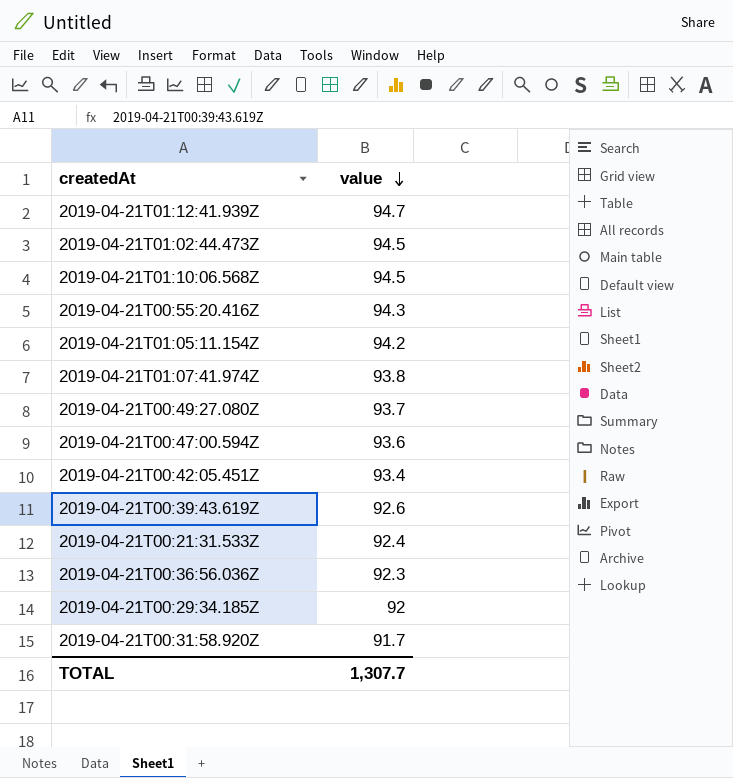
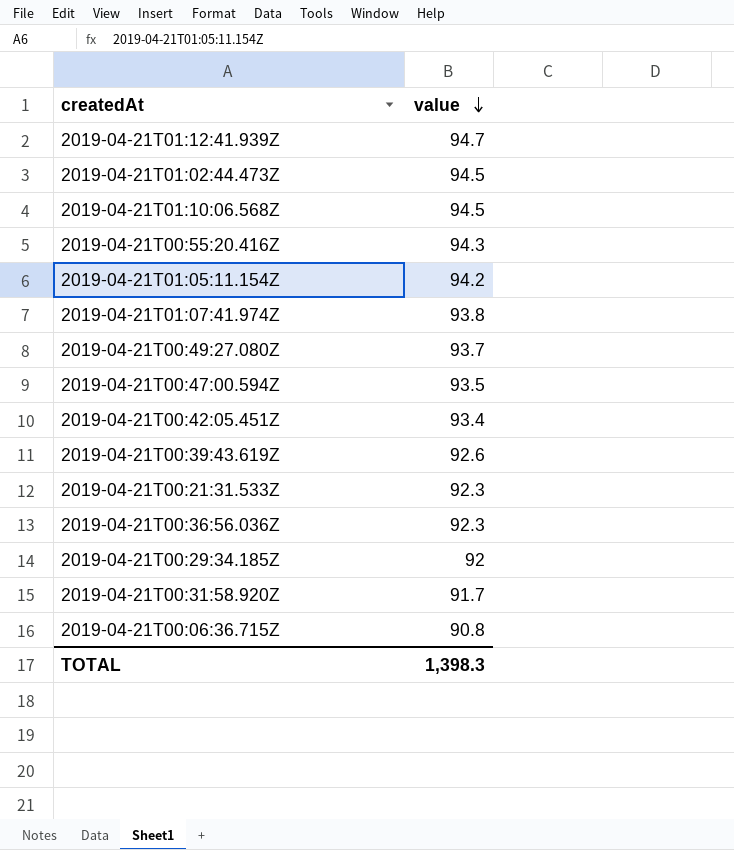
2019-04-21T00:47:00.594Z | value: 93.6 -> 93.5
2019-04-21T00:21:31.533Z | value: 92.4 -> 92.3
row 2019-04-21T00:06:36.715Z: none -> 90.8
TOTAL | value: 1,307.7 -> 1,398.3

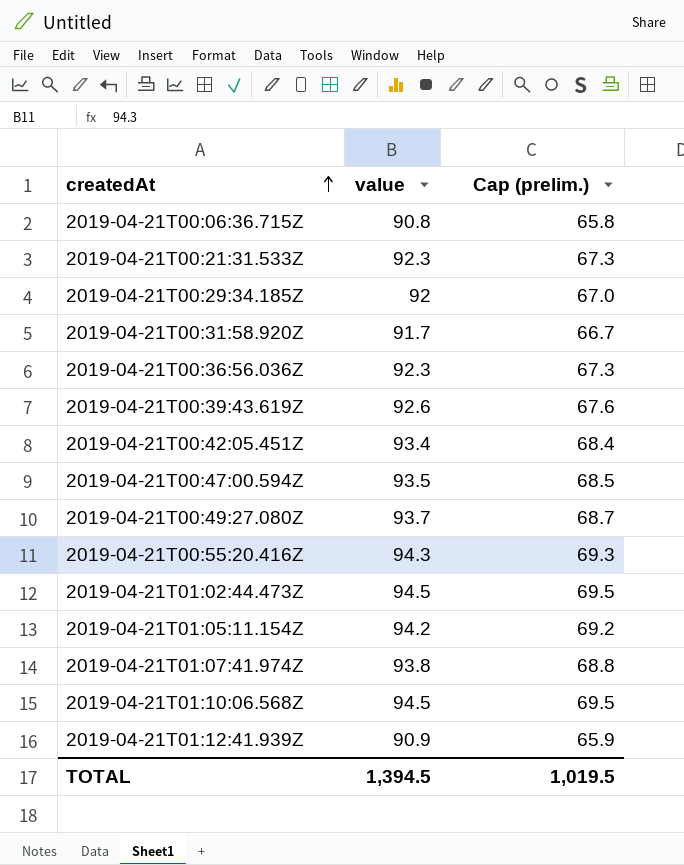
row order: value descending -> createdAt ascending
column Cap (prelim.) | formula: none -> [value] - 25
2019-04-21T01:12:41.939Z | value: 94.7 -> 90.9
TOTAL | value: 1,398.3 -> 1,394.5

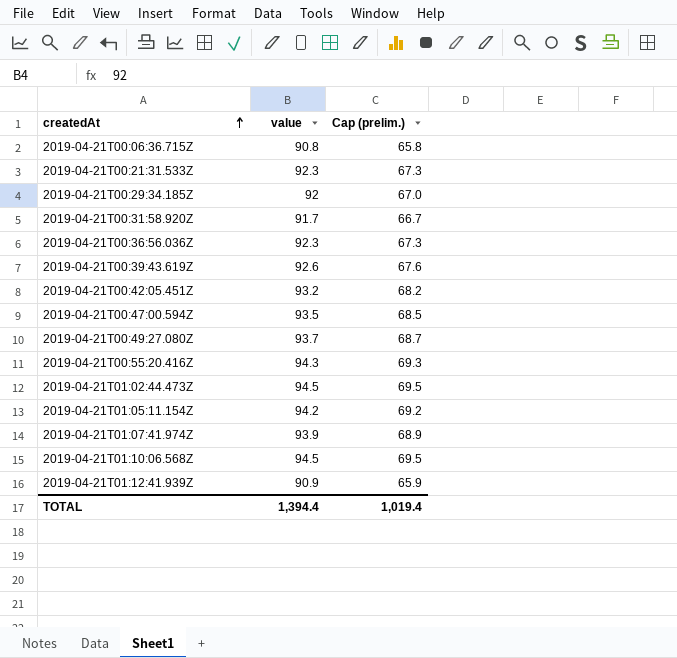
2019-04-21T00:42:05.451Z | value: 93.4 -> 93.2
2019-04-21T00:42:05.451Z | Cap (prelim.): 68.4 -> 68.2
2019-04-21T01:07:41.974Z | value: 93.8 -> 93.9
2019-04-21T01:07:41.974Z | Cap (prelim.): 68.8 -> 68.9
TOTAL | value: 1,394.5 -> 1,394.4
TOTAL | Cap (prelim.): 1,019.5 -> 1,019.4

